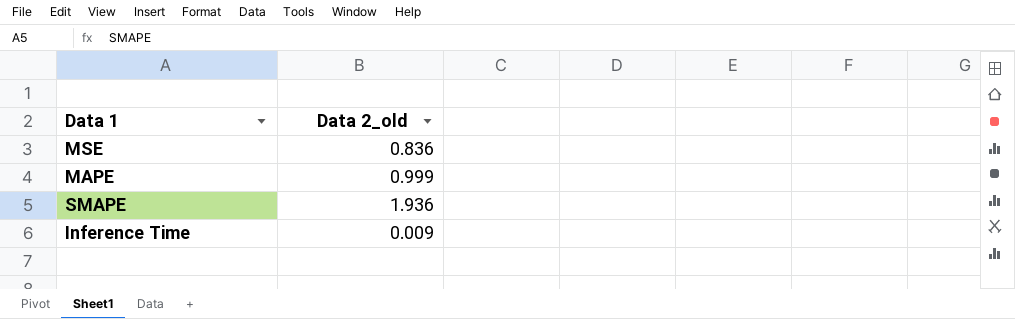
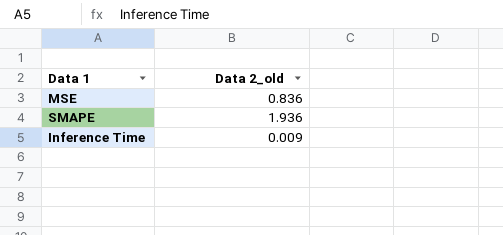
row MAPE: 0.999 -> none

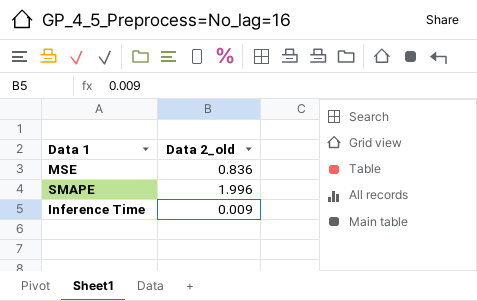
SMAPE | Data 2_old: 1.936 -> 1.996

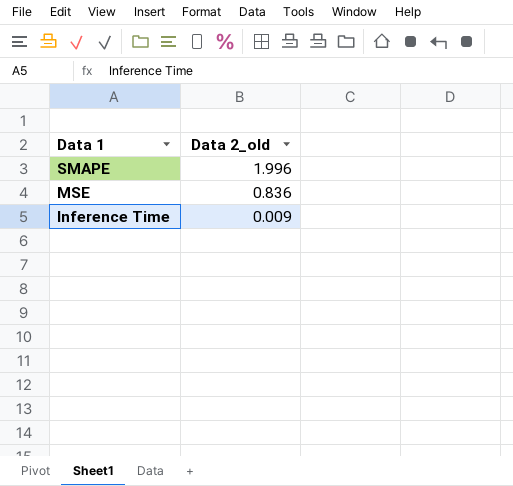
row order: none -> Data 1 descending

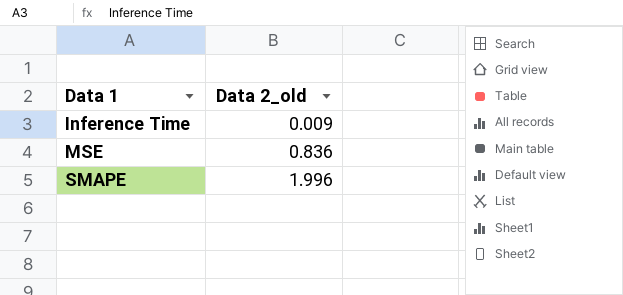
row order: Data 1 descending -> Data 1 ascending

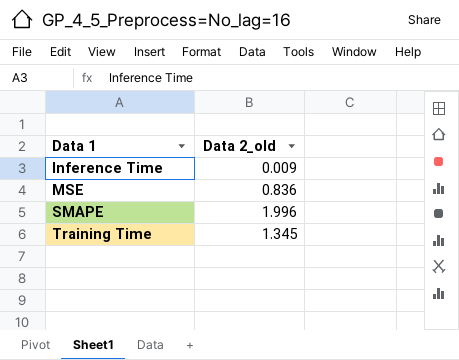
row Training Time: none -> 1.345

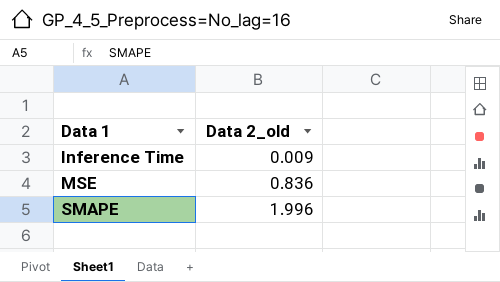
row Training Time: 1.345 -> none

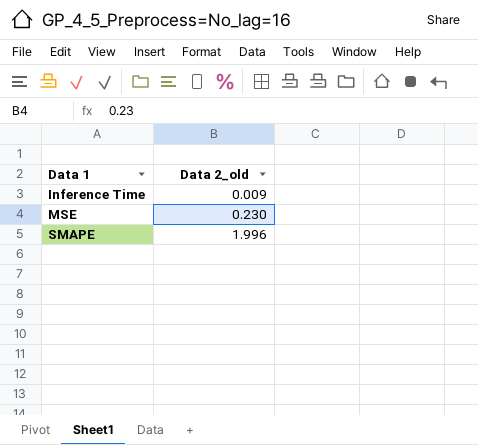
MSE | Data 2_old: 0.836 -> 0.230

